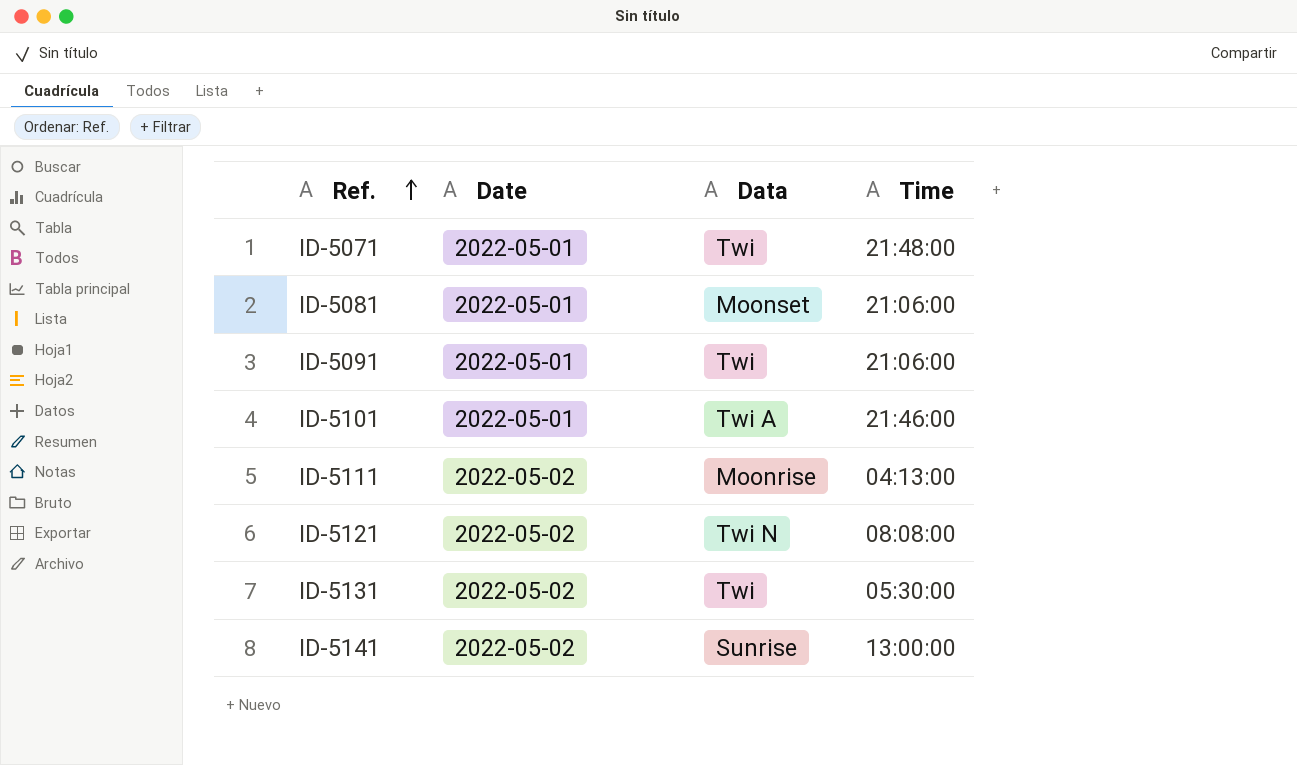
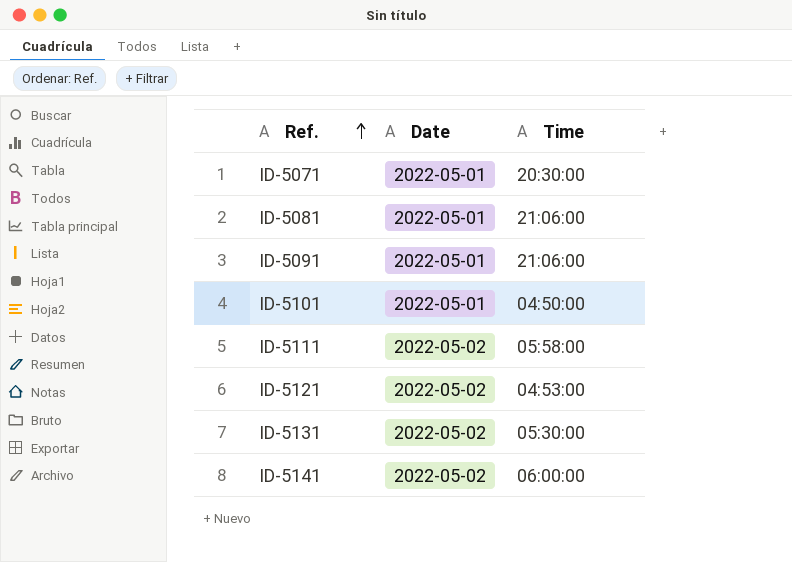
column Data | position: 3 -> none
ID-5071 | Time: 21:48:00 -> 20:30:00
ID-5101 | Time: 21:46:00 -> 04:50:00
ID-5111 | Time: 04:13:00 -> 05:58:00
ID-5121 | Time: 08:08:00 -> 04:53:00
ID-5141 | Time: 13:00:00 -> 06:00:00

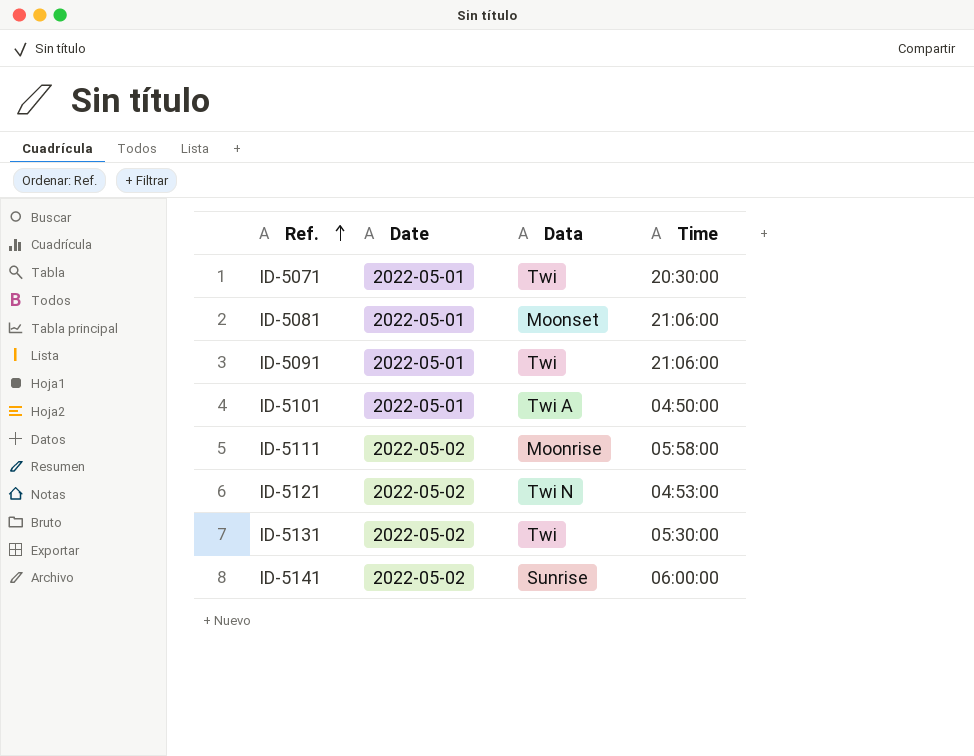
column Data | position: none -> 3

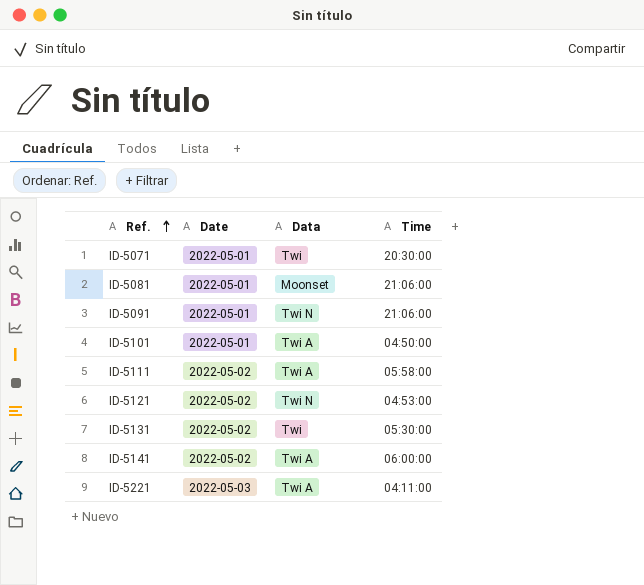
ID-5091 | Data: Twi -> Twi N
ID-5111 | Data: Moonrise -> Twi A
ID-5141 | Data: Sunrise -> Twi A
row ID-5221: none -> 2022-05-03 | Twi A | 04:11:00

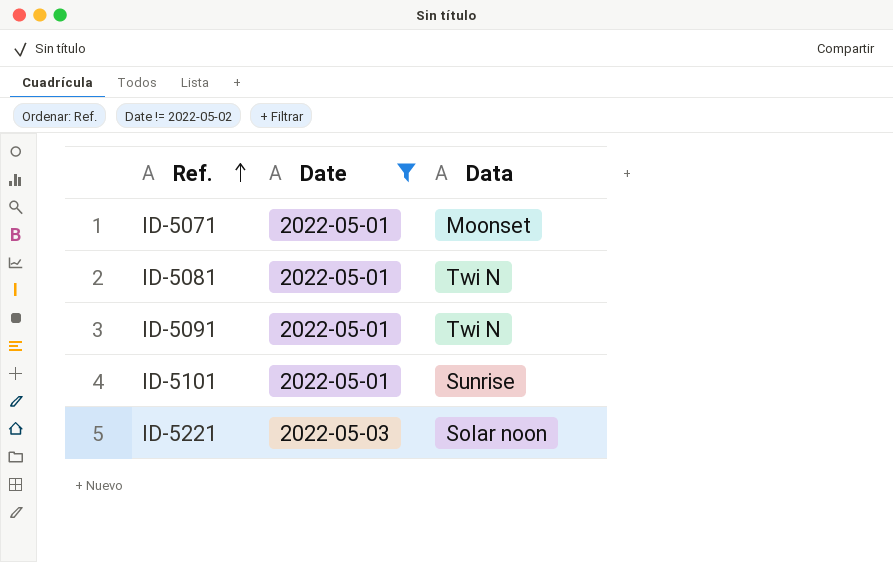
filter: none -> Date != 2022-05-02
column Time | position: 4 -> none
ID-5071 | Data: Twi -> Moonset
ID-5081 | Data: Moonset -> Twi N
ID-5101 | Data: Twi A -> Sunrise
ID-5221 | Data: Twi A -> Solar noon

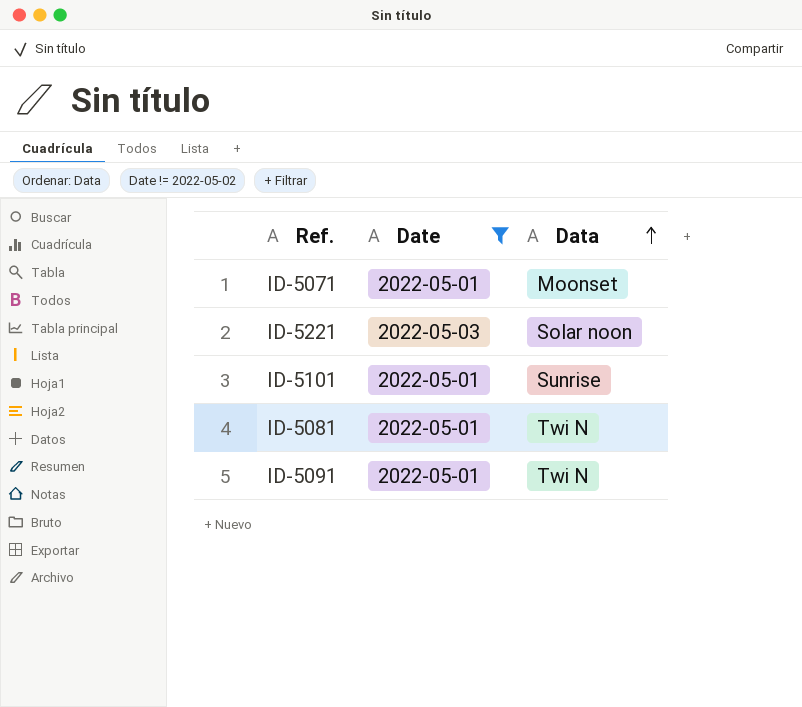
row order: Ref. ascending -> Data ascending

